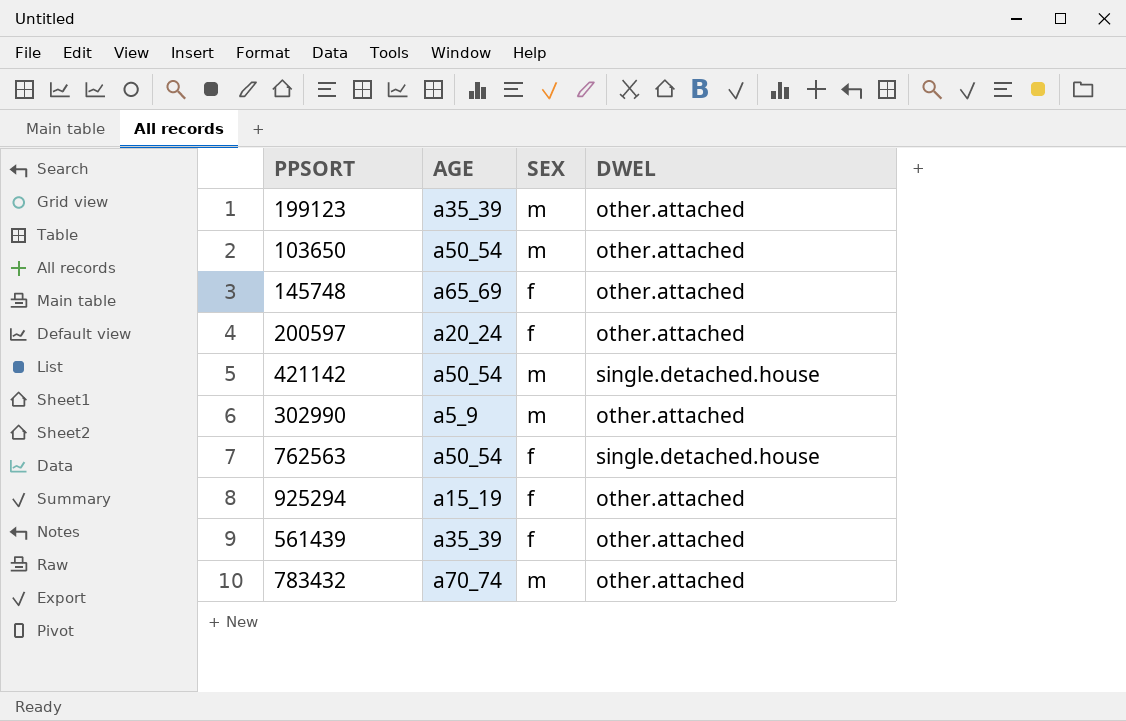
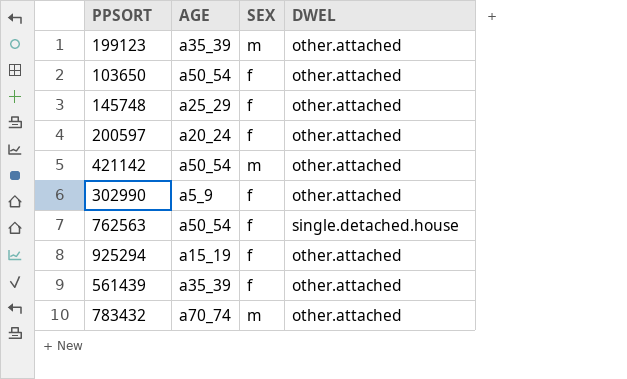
103650 | SEX: m -> f
145748 | AGE: a65_69 -> a25_29
421142 | DWEL: single.detached.house -> other.attached
302990 | SEX: m -> f

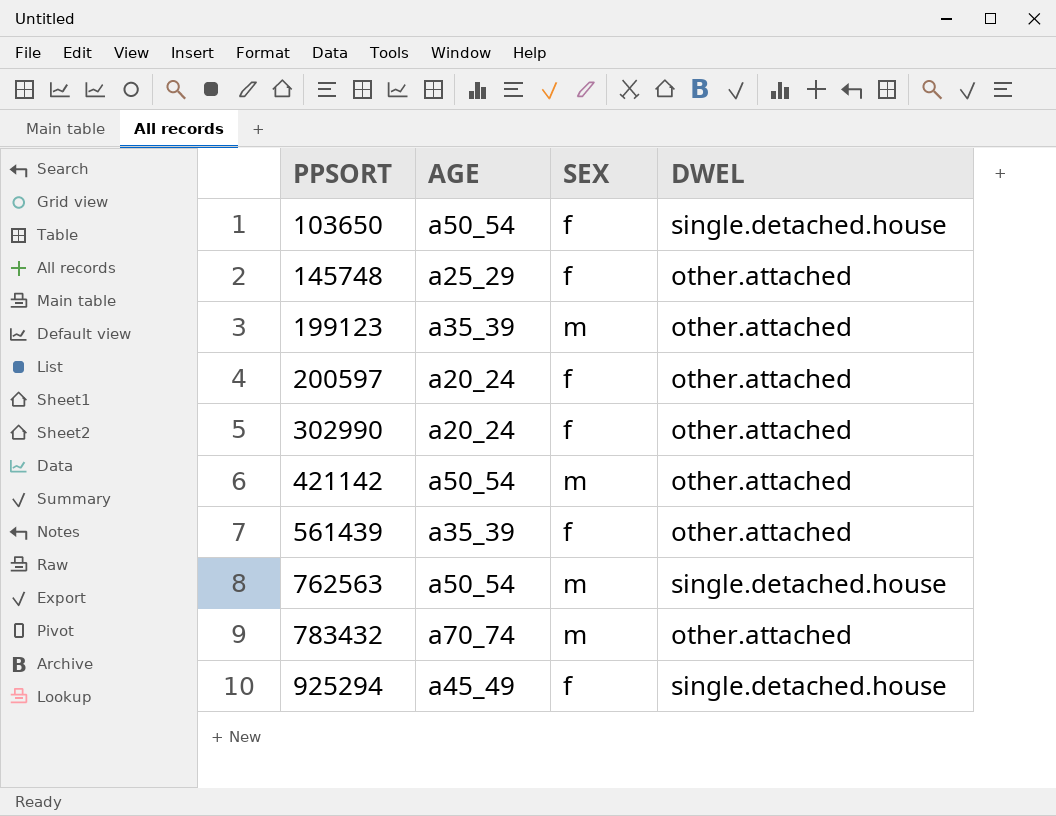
row order: none -> PPSORT ascending
103650 | DWEL: other.attached -> single.detached.house
302990 | AGE: a5_9 -> a20_24
762563 | SEX: f -> m
925294 | AGE: a15_19 -> a45_49
925294 | DWEL: other.attached -> single.detached.house

